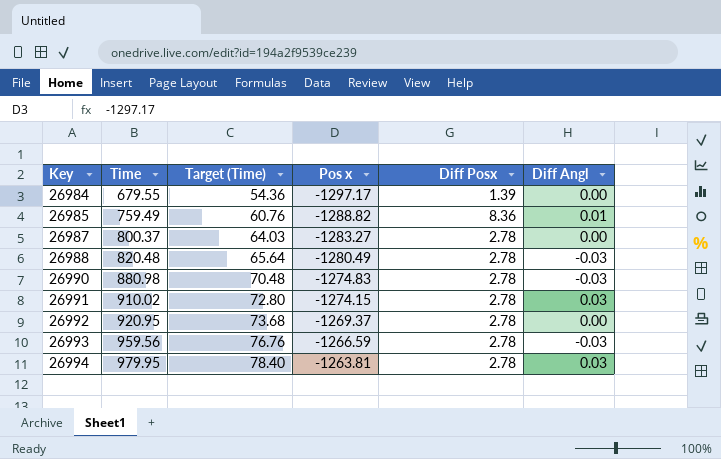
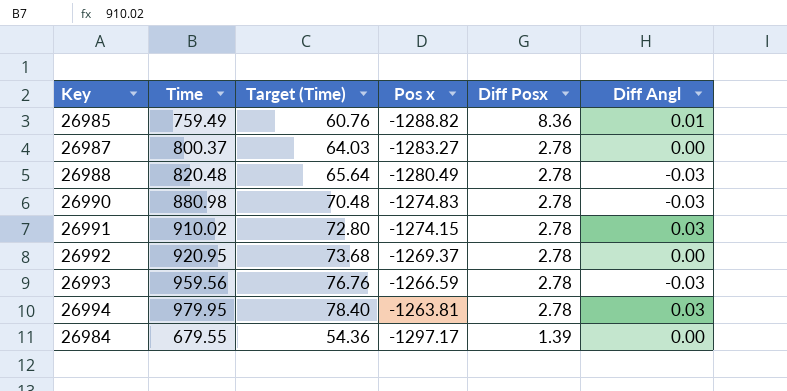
row order: Key ascending -> Diff Posx descending

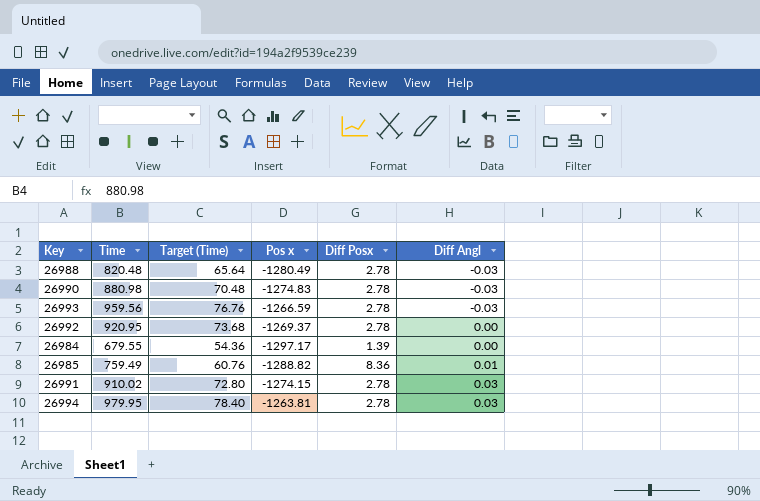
row order: Diff Posx descending -> Diff Angl ascending
row 26987: 800.37 | 64.03 | -1283.27 | 2.78 | 0.00 -> none

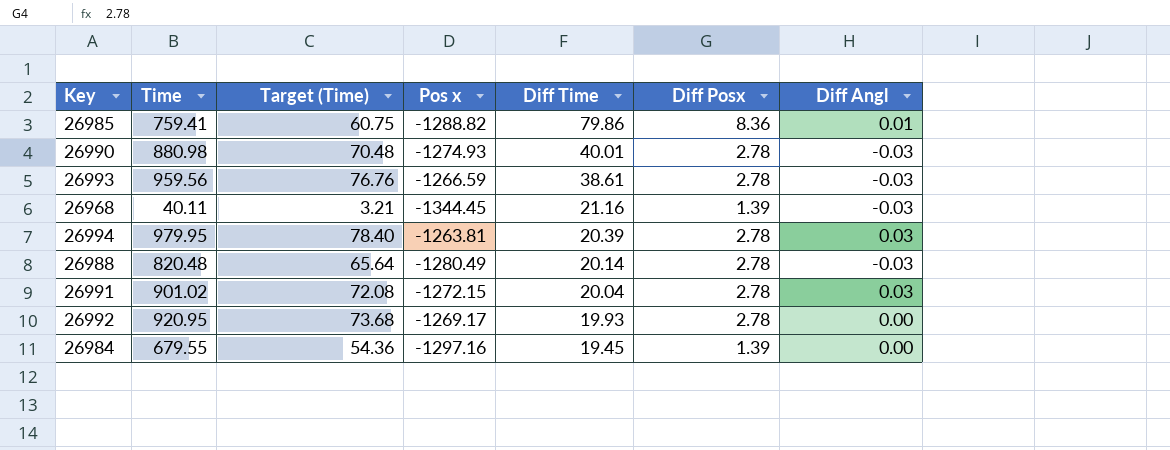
row order: Diff Angl ascending -> Diff Time descending
column Diff Time | position: none -> 5
26985 | Time: 759.49 -> 759.41
26985 | Target (Time): 60.76 -> 60.75
26990 | Pos x: -1274.83 -> -1274.93
row 26968: none -> 40.11 | 3.21 | -1344.45 | 21.16 | 1.39 | -0.03
26991 | Time: 910.02 -> 901.02
26991 | Target (Time): 72.80 -> 72.08
26991 | Pos x: -1274.15 -> -1272.15
26992 | Pos x: -1269.37 -> -1269.17
26984 | Pos x: -1297.17 -> -1297.16

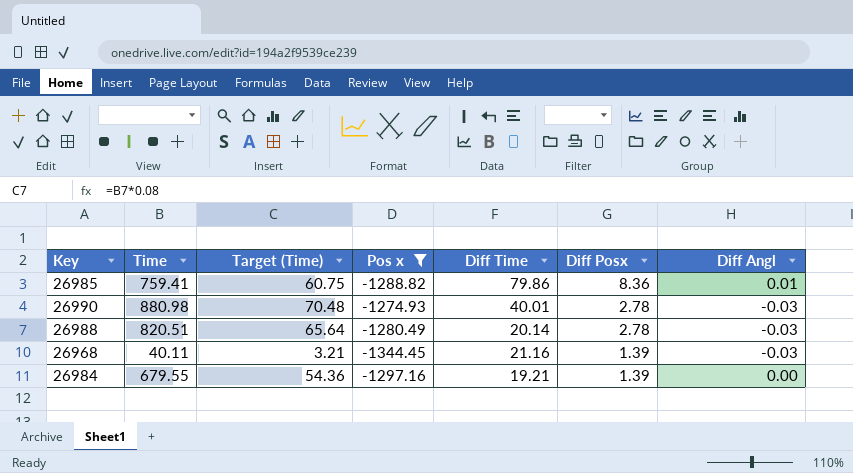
filter: none -> Pos x <= -1274.93
row order: Diff Time descending -> Diff Posx descending
26988 | Time: 820.48 -> 820.51
26984 | Diff Time: 19.45 -> 19.21

